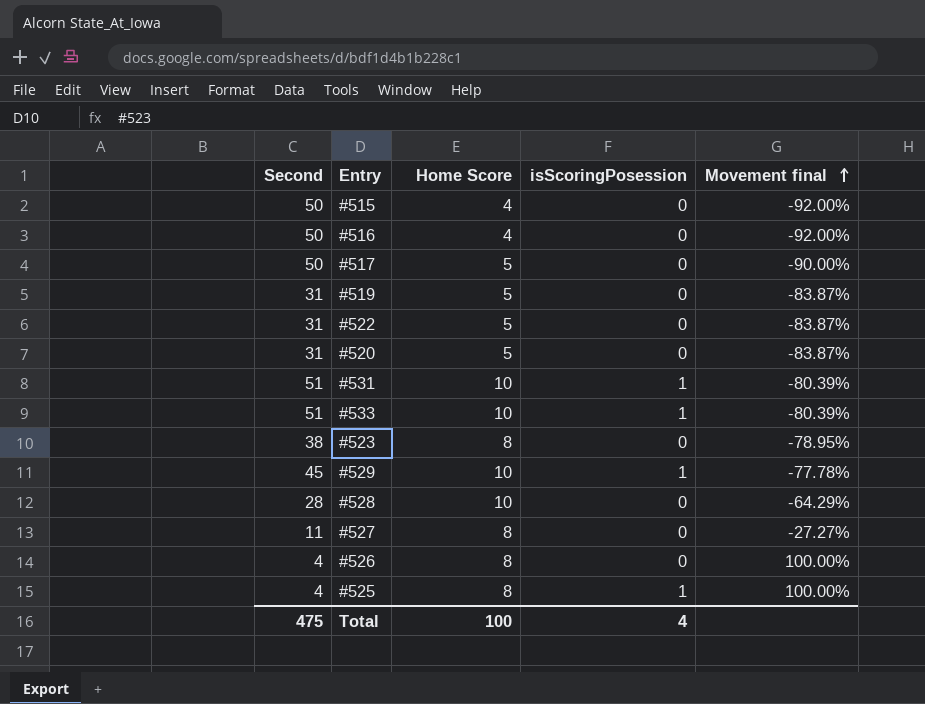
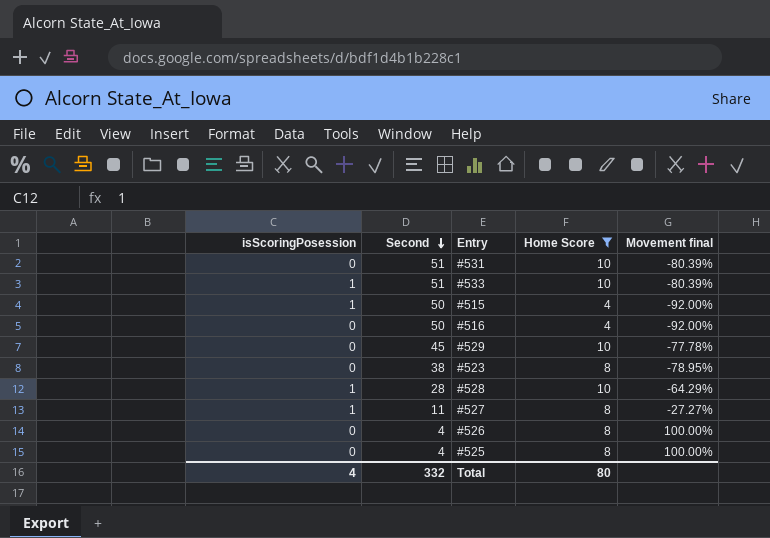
filter: none -> Home Score != 5
row order: Movement final ascending -> Second descending
column isScoringPosession | position: 4 -> 1
#531 | isScoringPosession: 1 -> 0
#515 | isScoringPosession: 0 -> 1
#529 | isScoringPosession: 1 -> 0
#528 | isScoringPosession: 0 -> 1
#527 | isScoringPosession: 0 -> 1
#525 | isScoringPosession: 1 -> 0
Total | Second: 475 -> 332
Total | Home Score: 100 -> 80

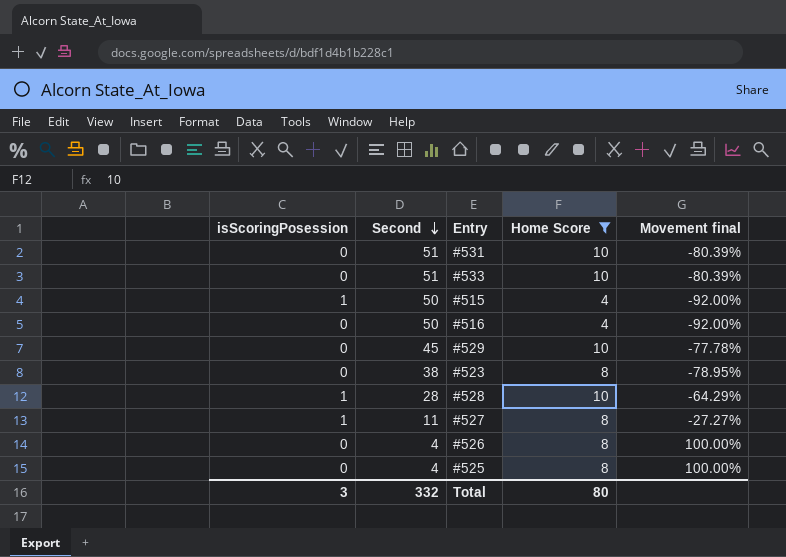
#533 | isScoringPosession: 1 -> 0
Total | isScoringPosession: 4 -> 3

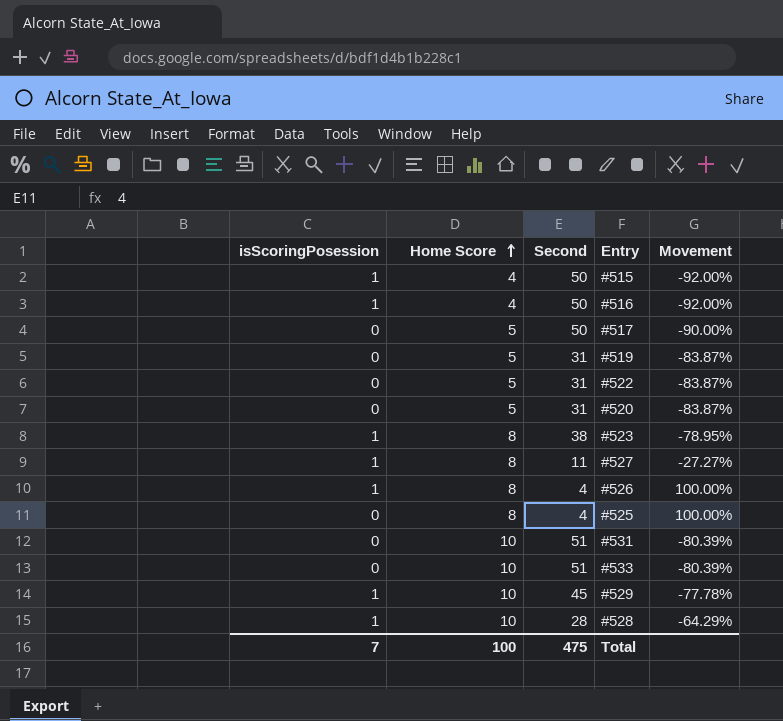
filter: Home Score != 5 -> none
row order: Second descending -> Home Score ascending
column Home Score | position: 4 -> 2
column name: Movement final -> Movement
#516 | isScoringPosession: 0 -> 1
#523 | isScoringPosession: 0 -> 1
#526 | isScoringPosession: 0 -> 1
#529 | isScoringPosession: 0 -> 1
Total | isScoringPosession: 3 -> 7
Total | Home Score: 80 -> 100
Total | Second: 332 -> 475

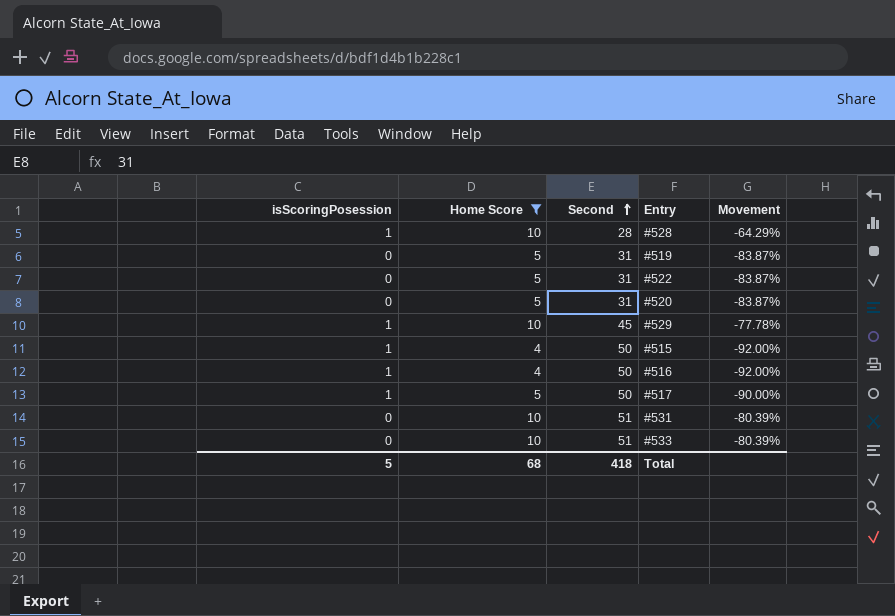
filter: none -> Home Score != 8
row order: Home Score ascending -> Second ascending
#517 | isScoringPosession: 0 -> 1
Total | isScoringPosession: 7 -> 5
Total | Home Score: 100 -> 68
Total | Second: 475 -> 418

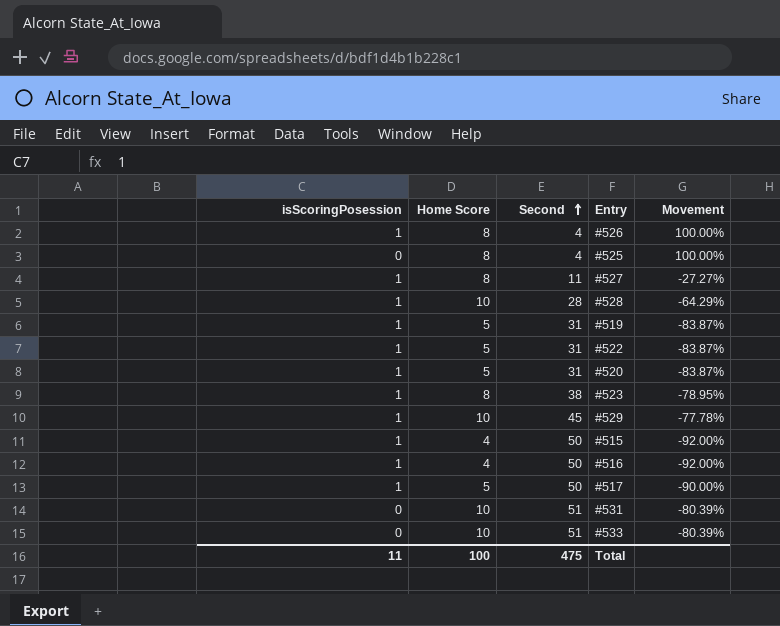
filter: Home Score != 8 -> none
#519 | isScoringPosession: 0 -> 1
#522 | isScoringPosession: 0 -> 1
#520 | isScoringPosession: 0 -> 1
Total | isScoringPosession: 5 -> 11
Total | Home Score: 68 -> 100
Total | Second: 418 -> 475

